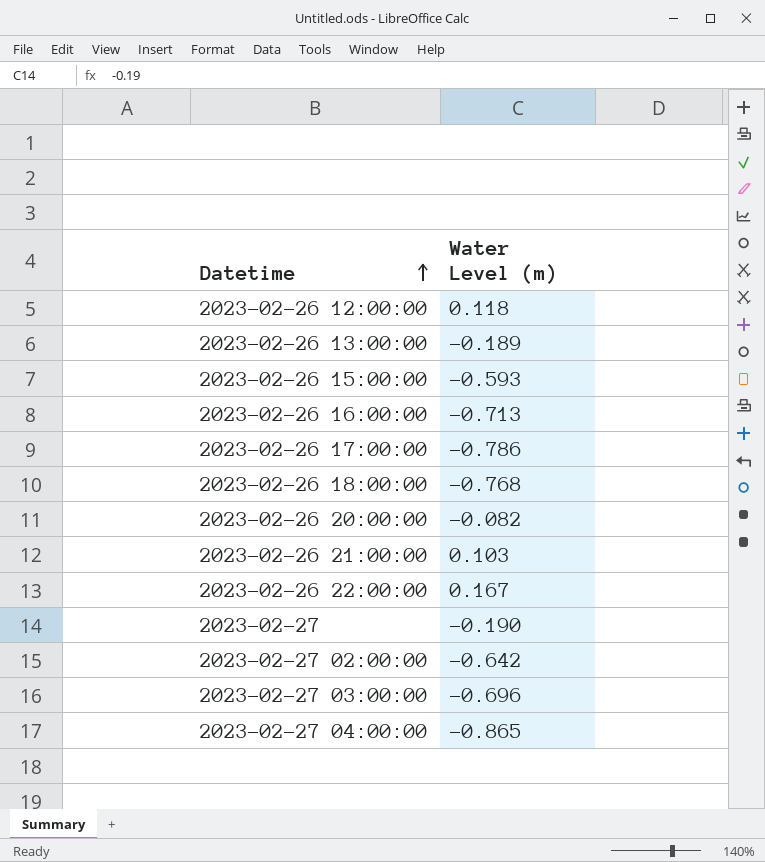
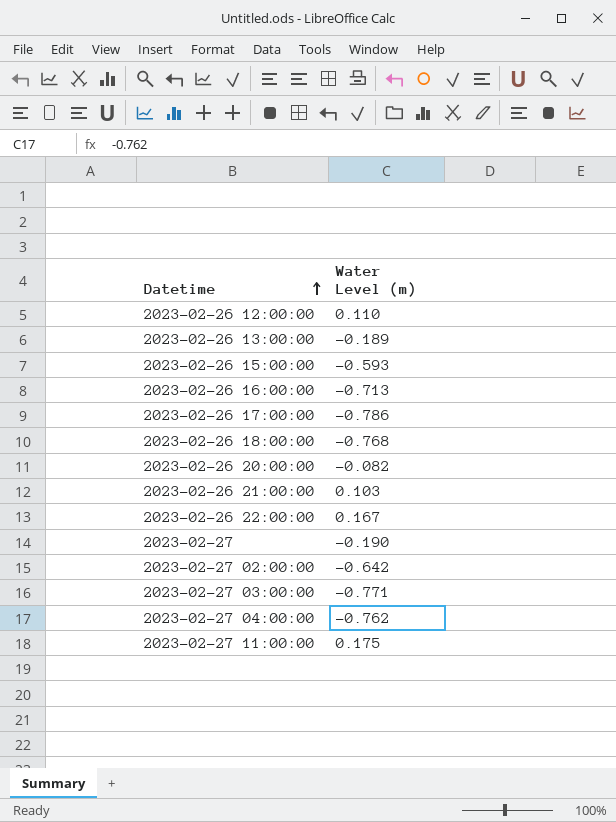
2023-02-26 12:00:00 | Water Level (m): 0.118 -> 0.110
2023-02-27 03:00:00 | Water Level (m): -0.696 -> -0.771
2023-02-27 04:00:00 | Water Level (m): -0.865 -> -0.762
row 2023-02-27 11:00:00: none -> 0.175

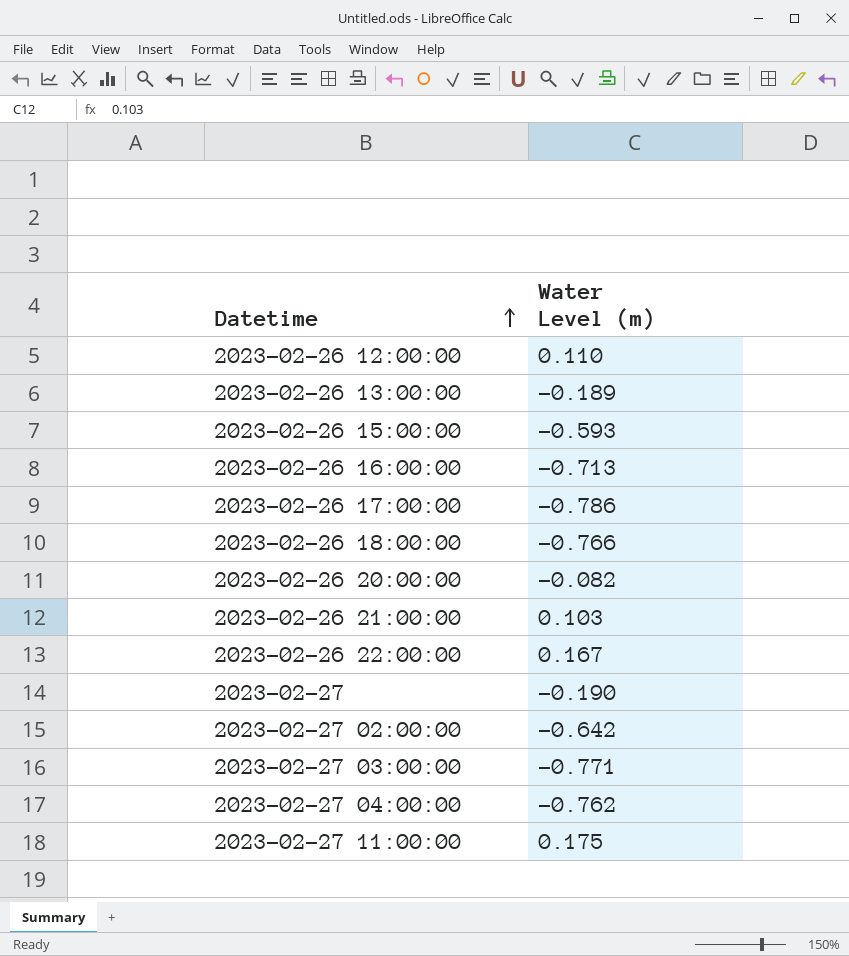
2023-02-26 18:00:00 | Water Level (m): -0.768 -> -0.766

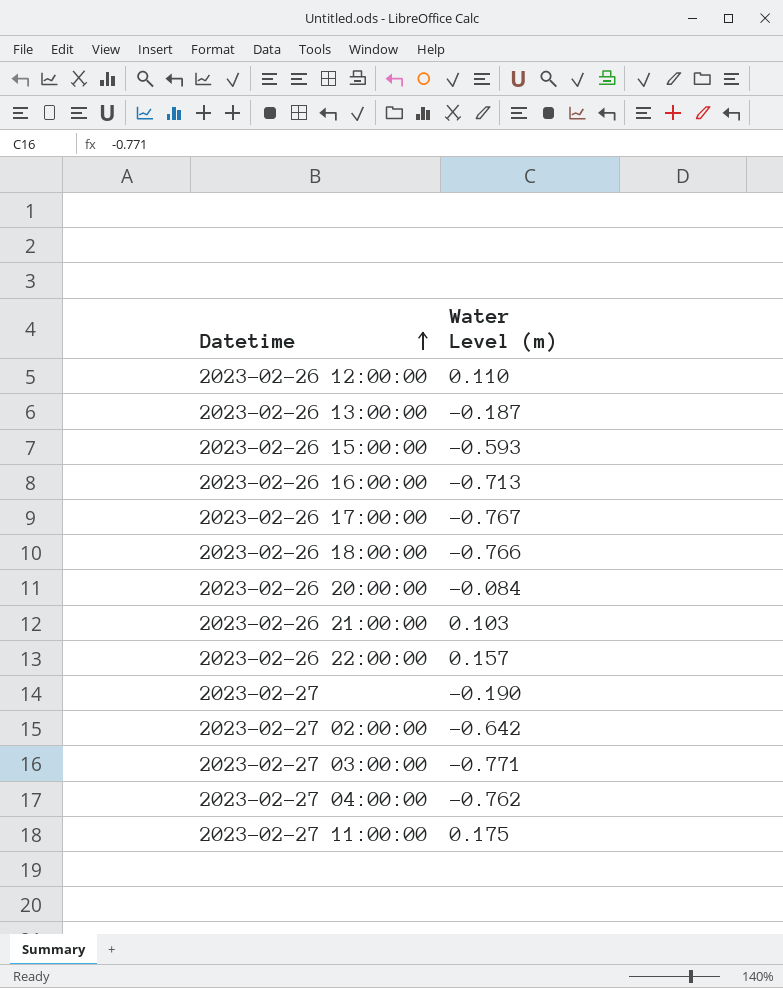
2023-02-26 13:00:00 | Water Level (m): -0.189 -> -0.187
2023-02-26 17:00:00 | Water Level (m): -0.786 -> -0.767
2023-02-26 20:00:00 | Water Level (m): -0.082 -> -0.084
2023-02-26 22:00:00 | Water Level (m): 0.167 -> 0.157

